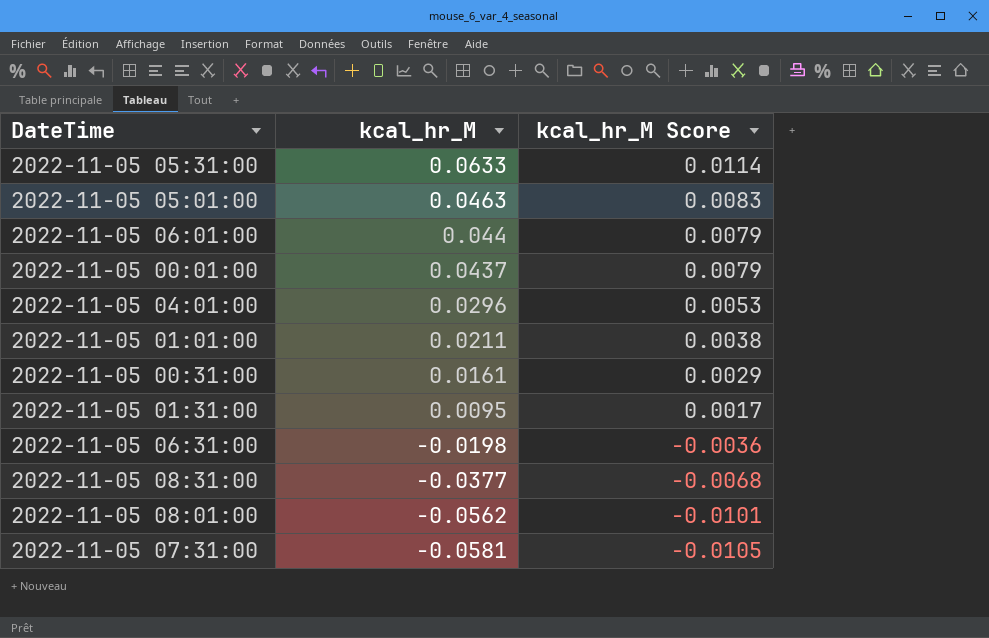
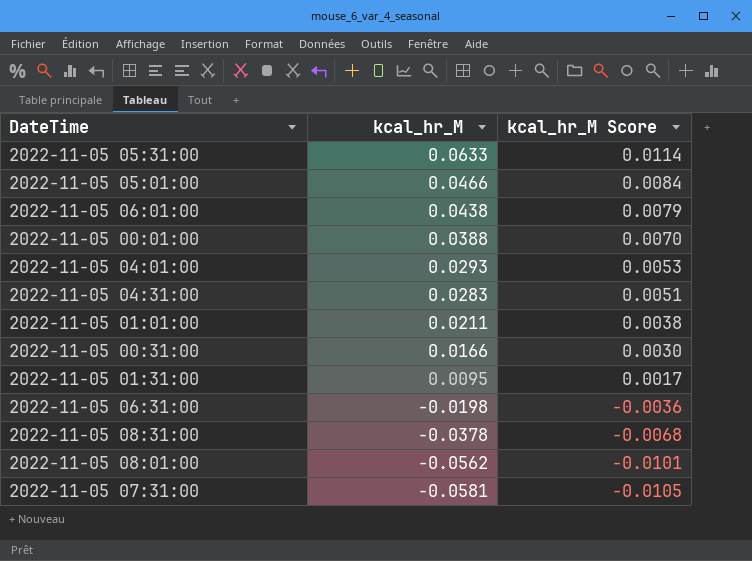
2022-11-05 05:01:00 | kcal_hr_M: 0.0463 -> 0.0466
2022-11-05 05:01:00 | kcal_hr_M Score: 0.0083 -> 0.0084
2022-11-05 06:01:00 | kcal_hr_M: 0.044 -> 0.0438
2022-11-05 00:01:00 | kcal_hr_M: 0.0437 -> 0.0388
2022-11-05 00:01:00 | kcal_hr_M Score: 0.0079 -> 0.0070
2022-11-05 04:01:00 | kcal_hr_M: 0.0296 -> 0.0293
row 2022-11-05 04:31:00: none -> 0.0283 | 0.0051
2022-11-05 00:31:00 | kcal_hr_M: 0.0161 -> 0.0166
2022-11-05 00:31:00 | kcal_hr_M Score: 0.0029 -> 0.0030
2022-11-05 08:31:00 | kcal_hr_M: -0.0377 -> -0.0378

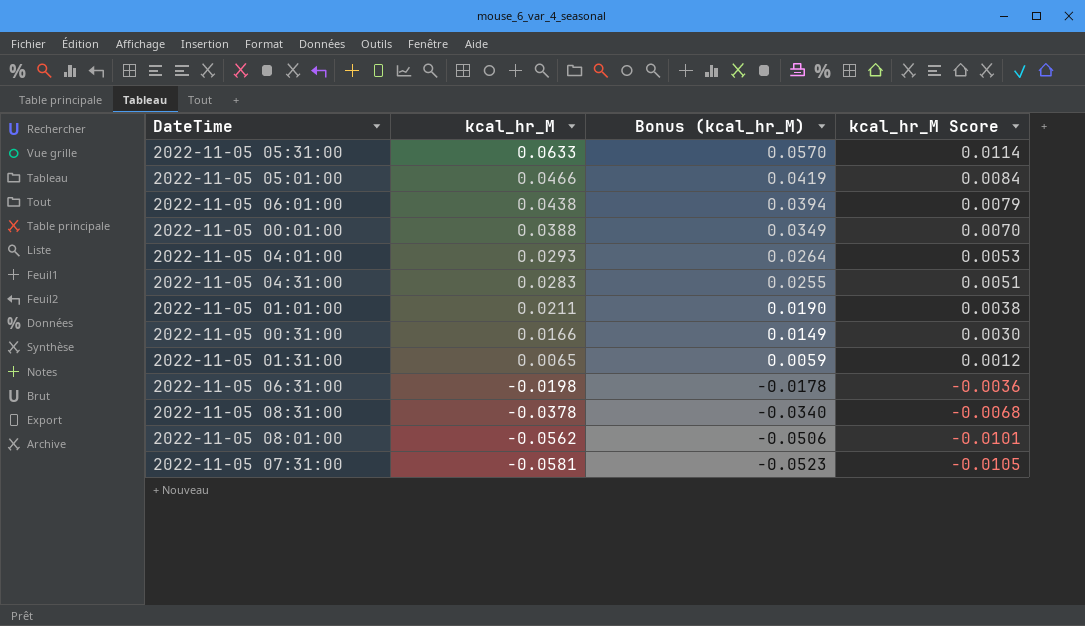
column Bonus (kcal_hr_M) | formula: none -> [kcal_hr_M] * 0.9
2022-11-05 01:31:00 | kcal_hr_M: 0.0095 -> 0.0065
2022-11-05 01:31:00 | kcal_hr_M Score: 0.0017 -> 0.0012

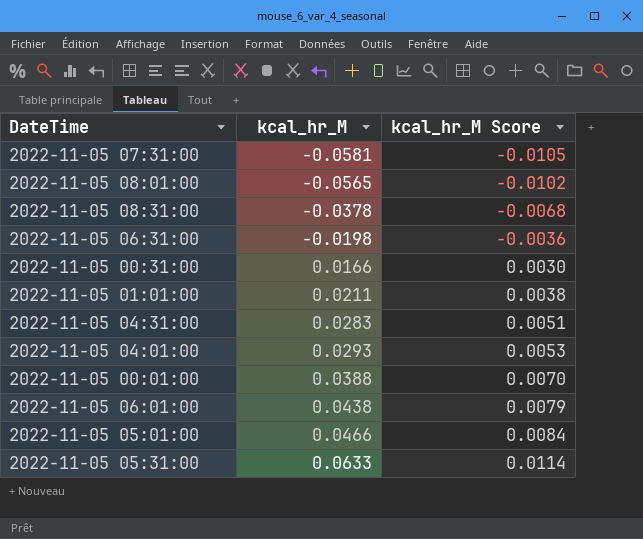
row order: kcal_hr_M descending -> kcal_hr_M ascending
column Bonus (kcal_hr_M) | formula: [kcal_hr_M] * 0.9 -> none
row 2022-11-05 01:31:00: 0.0065 | 0.0059 | 0.0012 -> none
2022-11-05 08:01:00 | kcal_hr_M: -0.0562 -> -0.0565
2022-11-05 08:01:00 | kcal_hr_M Score: -0.0101 -> -0.0102

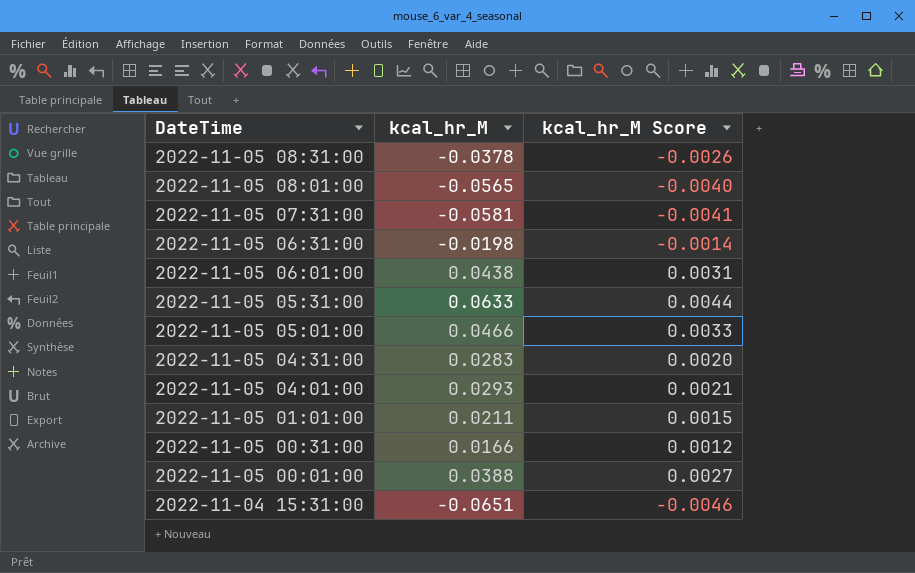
row order: kcal_hr_M ascending -> DateTime descending
column kcal_hr_M Score | formula: [kcal_hr_M] * 0.18 -> [kcal_hr_M] * 0.07
row 2022-11-04 15:31:00: none -> -0.0651 | -0.0046

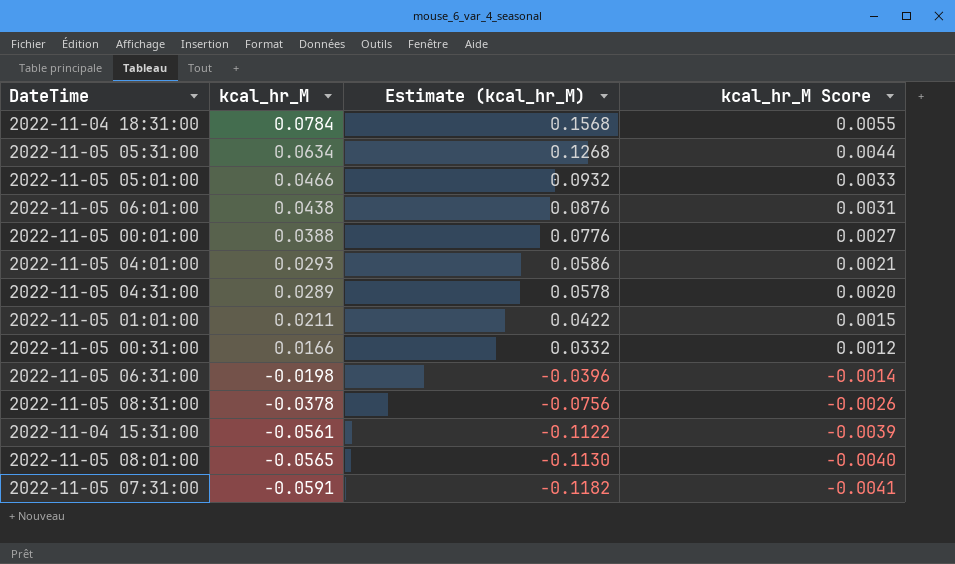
row order: DateTime descending -> kcal_hr_M descending
column Estimate (kcal_hr_M) | formula: none -> [kcal_hr_M] * 2
row 2022-11-04 18:31:00: none -> 0.0784 | 0.1568 | 0.0055
2022-11-05 05:31:00 | kcal_hr_M: 0.0633 -> 0.0634
2022-11-05 04:31:00 | kcal_hr_M: 0.0283 -> 0.0289
2022-11-04 15:31:00 | kcal_hr_M: -0.0651 -> -0.0561
2022-11-04 15:31:00 | kcal_hr_M Score: -0.0046 -> -0.0039
2022-11-05 07:31:00 | kcal_hr_M: -0.0581 -> -0.0591

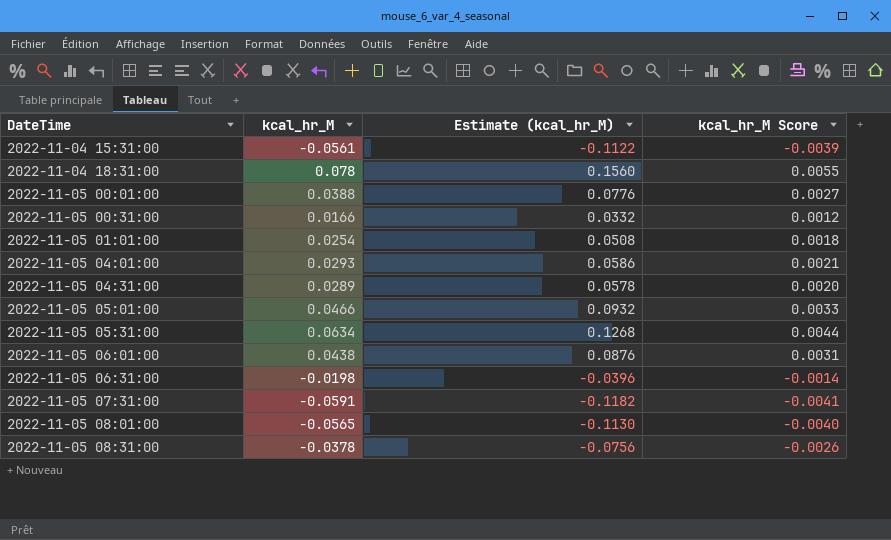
row order: kcal_hr_M descending -> DateTime ascending
2022-11-04 18:31:00 | kcal_hr_M: 0.0784 -> 0.078
2022-11-04 18:31:00 | Estimate (kcal_hr_M): 0.1568 -> 0.1560
2022-11-05 01:01:00 | kcal_hr_M: 0.0211 -> 0.0254
2022-11-05 01:01:00 | Estimate (kcal_hr_M): 0.0422 -> 0.0508
2022-11-05 01:01:00 | kcal_hr_M Score: 0.0015 -> 0.0018

